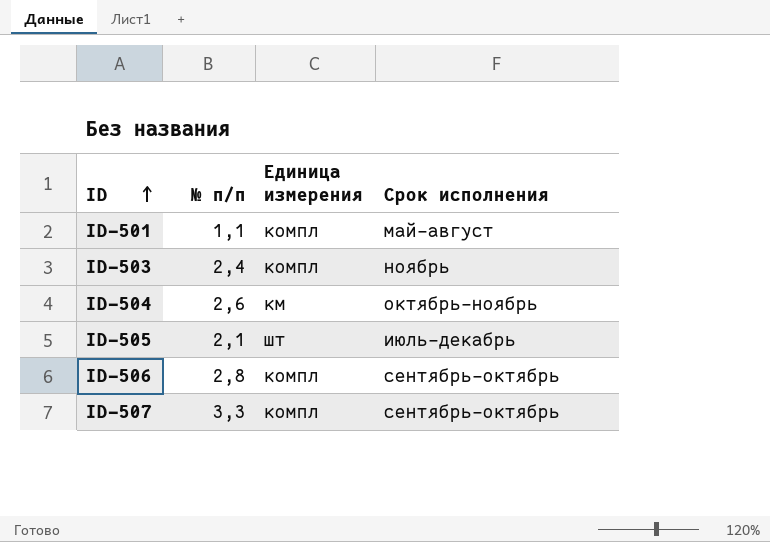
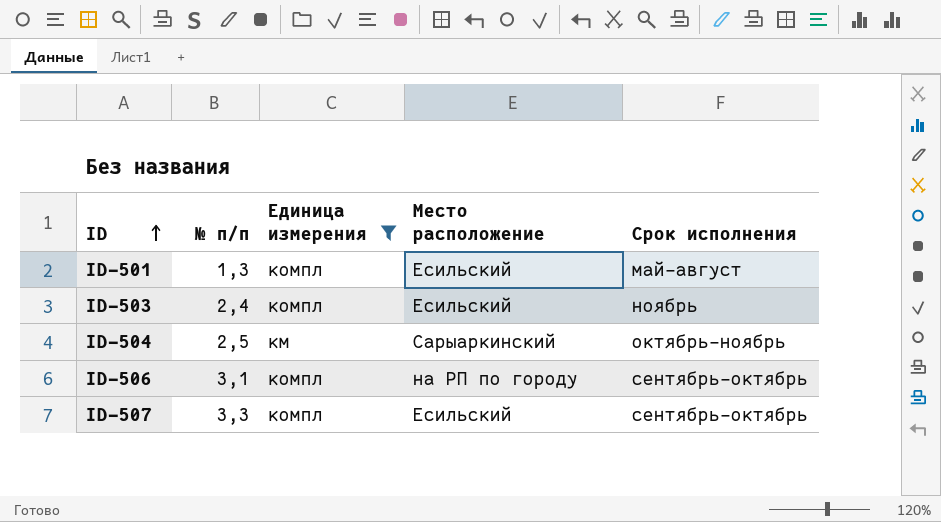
filter: none -> Единица измерения != шт
column Место расположение | position: none -> 4
ID-501 | № п/п: 1,1 -> 1,3
ID-504 | № п/п: 2,6 -> 2,5
ID-506 | № п/п: 2,8 -> 3,1

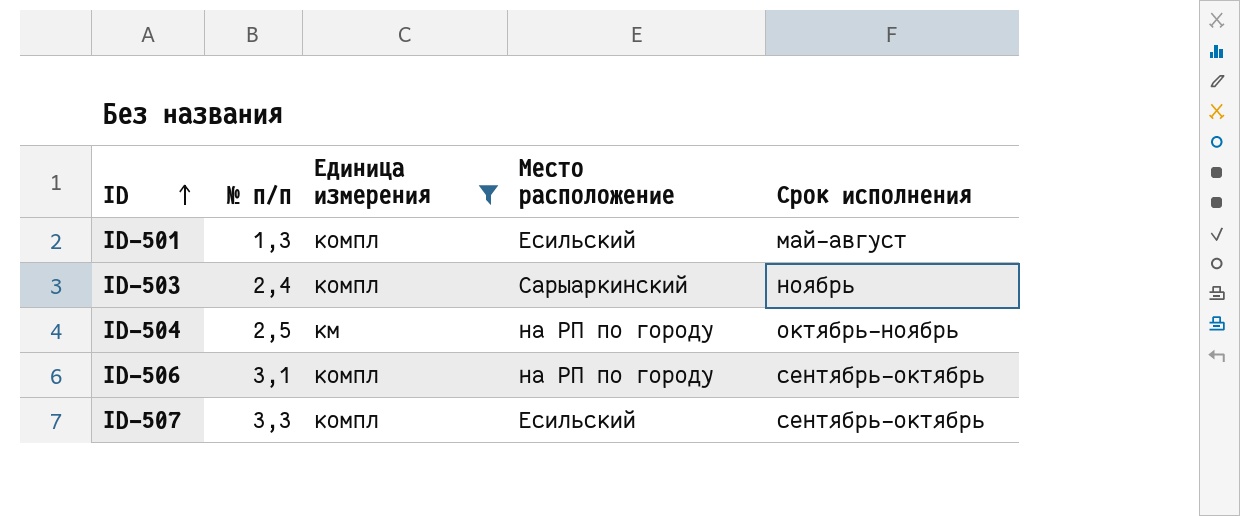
ID-503 | Место расположение: Есильский -> Сарыаркинский
ID-504 | Место расположение: Сарыаркинский -> на РП по городу

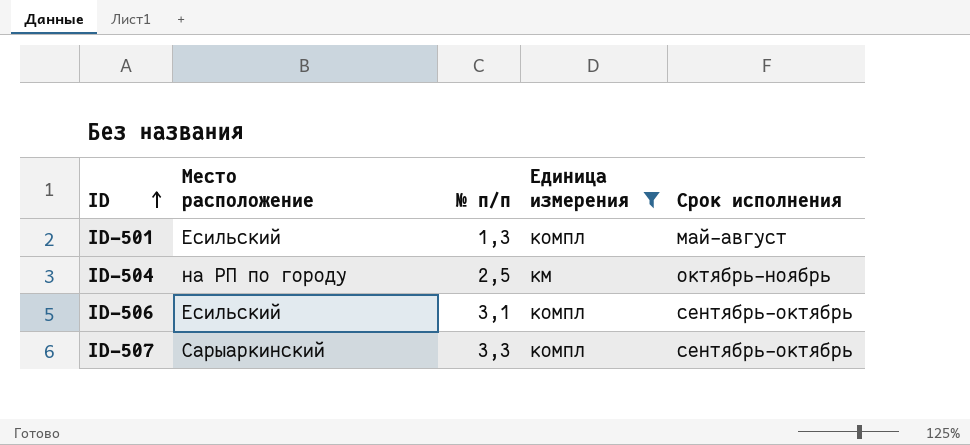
column Место расположение | position: 4 -> 2
row ID-503: 2,4 | компл | Сарыаркинский | ноябрь -> none
ID-506 | Место расположение: на РП по городу -> Есильский
ID-507 | Место расположение: Есильский -> Сарыаркинский

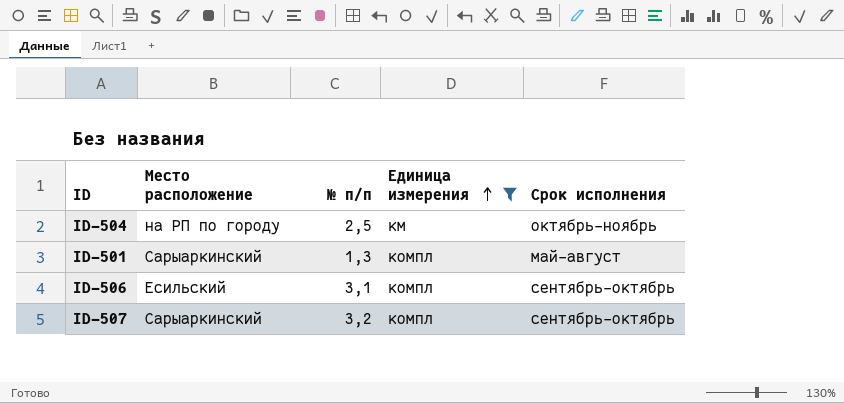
row order: ID ascending -> Единица измерения ascending
ID-501 | Место расположение: Есильский -> Сарыаркинский
ID-507 | № п/п: 3,3 -> 3,2

